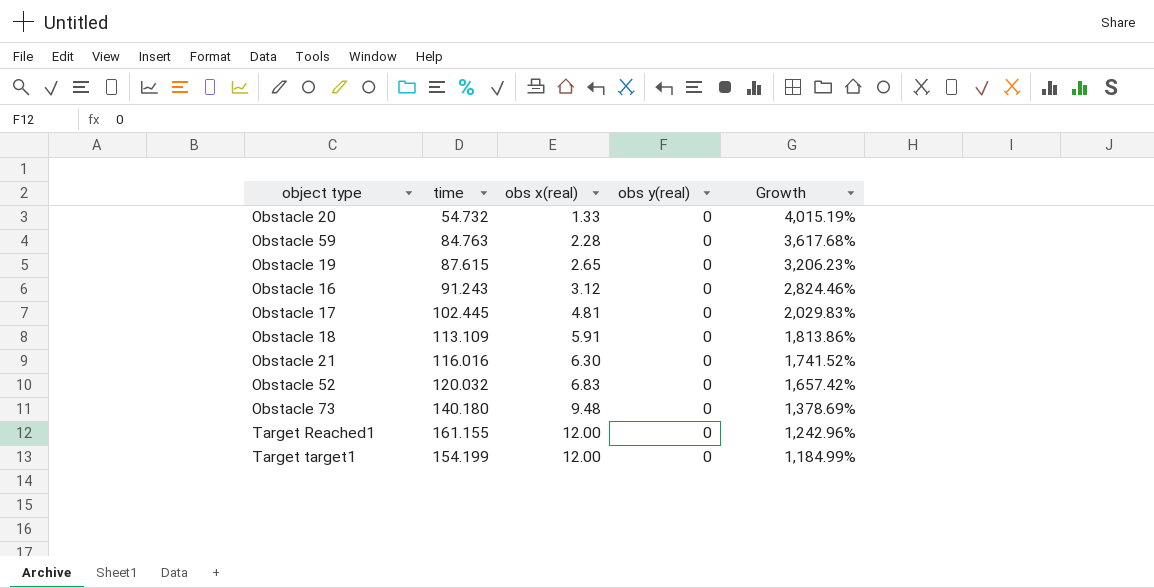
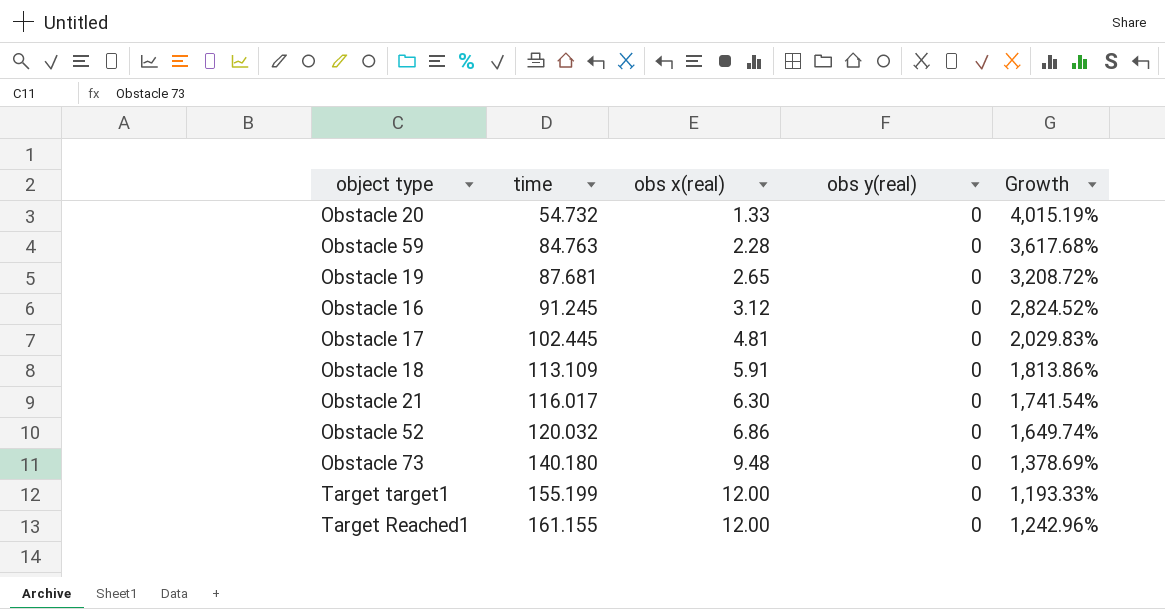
row order: obs x(real) ascending -> time ascending
Obstacle 19 | time: 87.615 -> 87.681
Obstacle 19 | Growth: 3,206.23% -> 3,208.72%
Obstacle 16 | time: 91.243 -> 91.245
Obstacle 16 | Growth: 2,824.46% -> 2,824.52%
Obstacle 21 | time: 116.016 -> 116.017
Obstacle 21 | Growth: 1,741.52% -> 1,741.54%
Obstacle 52 | obs x(real): 6.83 -> 6.86
Obstacle 52 | Growth: 1,657.42% -> 1,649.74%
Target target1 | time: 154.199 -> 155.199
Target target1 | Growth: 1,184.99% -> 1,193.33%

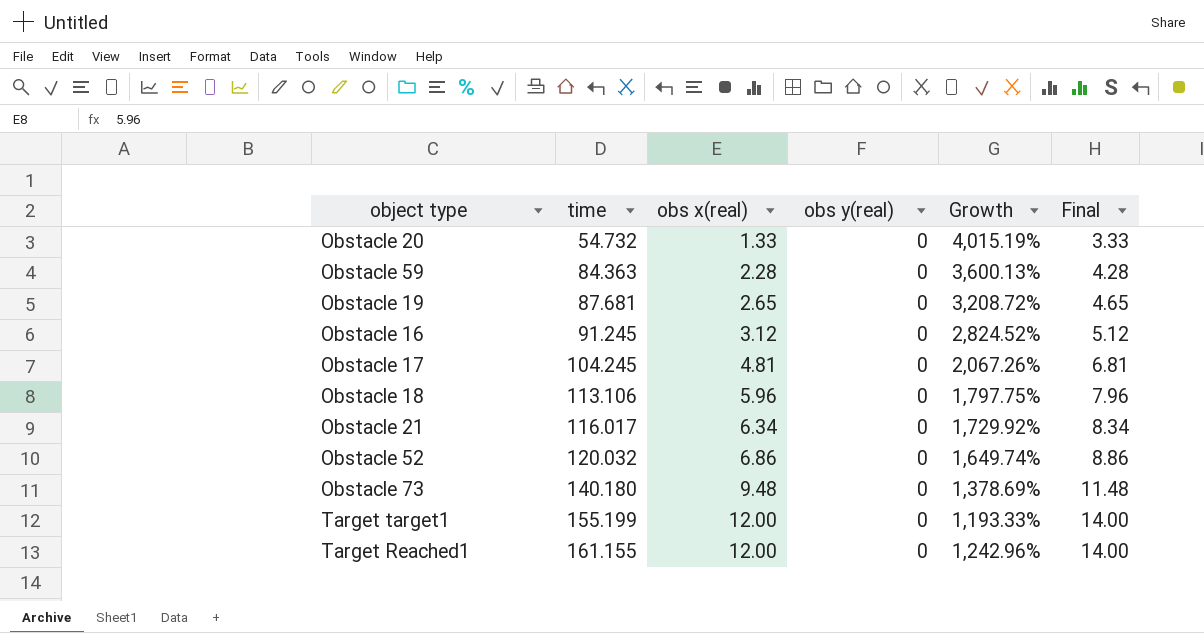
column Final | formula: none -> [obs x(real)] + 2
Obstacle 59 | time: 84.763 -> 84.363
Obstacle 59 | Growth: 3,617.68% -> 3,600.13%
Obstacle 17 | time: 102.445 -> 104.245
Obstacle 17 | Growth: 2,029.83% -> 2,067.26%
Obstacle 18 | time: 113.109 -> 113.106
Obstacle 18 | obs x(real): 5.91 -> 5.96
Obstacle 18 | Growth: 1,813.86% -> 1,797.75%
Obstacle 21 | obs x(real): 6.30 -> 6.34
Obstacle 21 | Growth: 1,741.54% -> 1,729.92%

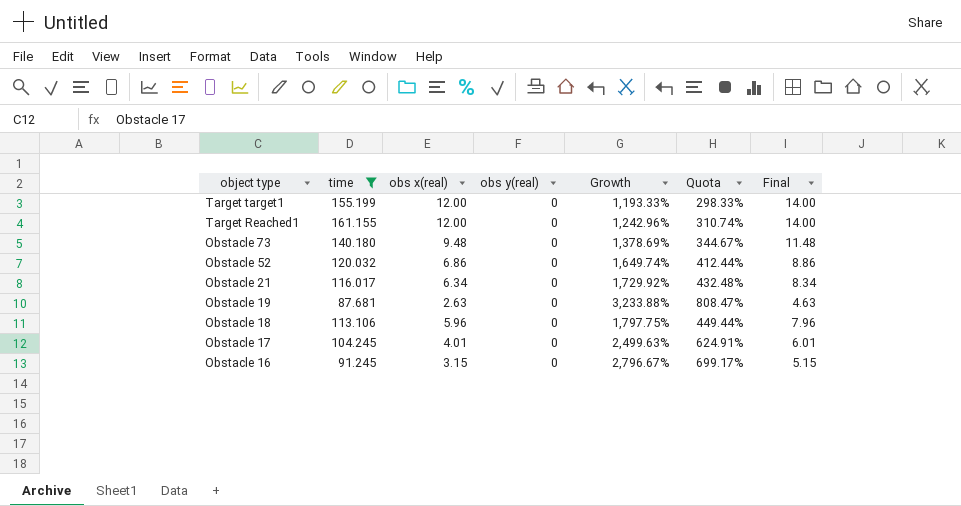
filter: none -> time >= 87.681
row order: time ascending -> object type descending
column Quota | formula: none -> [Growth] * 0.25
Obstacle 19 | obs x(real): 2.65 -> 2.63
Obstacle 19 | Growth: 3,208.72% -> 3,233.88%
Obstacle 19 | Final: 4.65 -> 4.63
Obstacle 17 | obs x(real): 4.81 -> 4.01
Obstacle 17 | Growth: 2,067.26% -> 2,499.63%
Obstacle 17 | Final: 6.81 -> 6.01
Obstacle 16 | obs x(real): 3.12 -> 3.15
Obstacle 16 | Growth: 2,824.52% -> 2,796.67%
Obstacle 16 | Final: 5.12 -> 5.15

